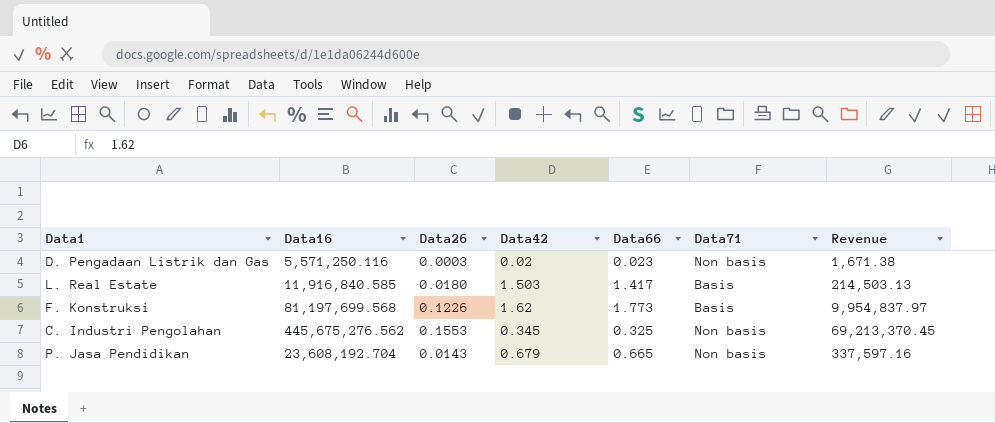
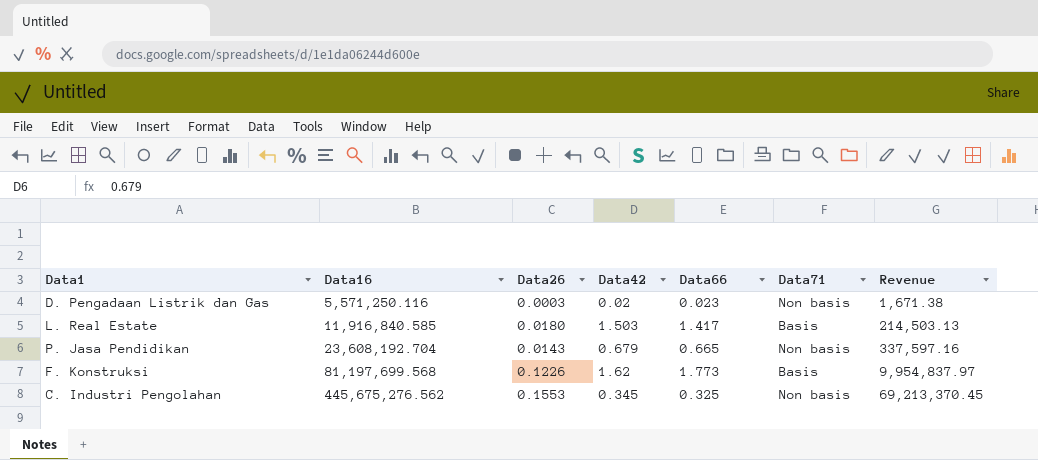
row order: none -> Data16 ascending

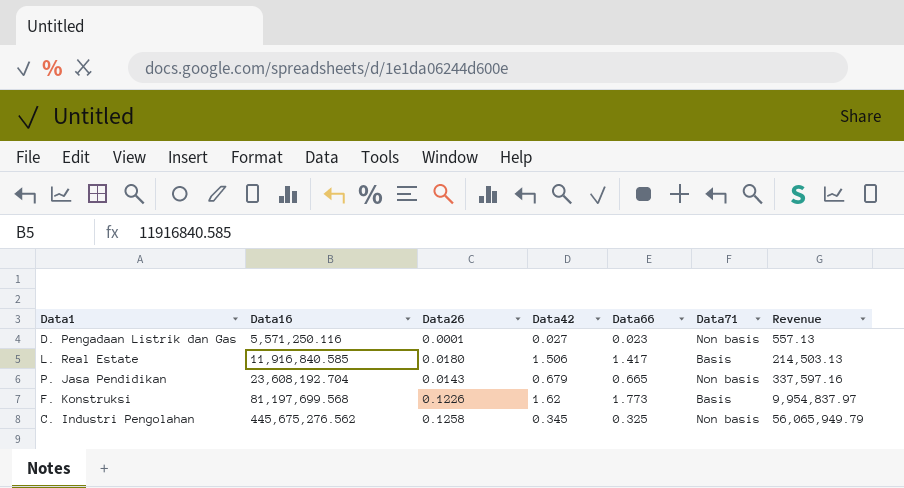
D. Pengadaan Listrik dan Gas | Data26: 0.0003 -> 0.0001
D. Pengadaan Listrik dan Gas | Data42: 0.02 -> 0.027
D. Pengadaan Listrik dan Gas | Revenue: 1,671.38 -> 557.13
L. Real Estate | Data42: 1.503 -> 1.506
C. Industri Pengolahan | Data26: 0.1553 -> 0.1258
C. Industri Pengolahan | Revenue: 69,213,370.45 -> 56,065,949.79

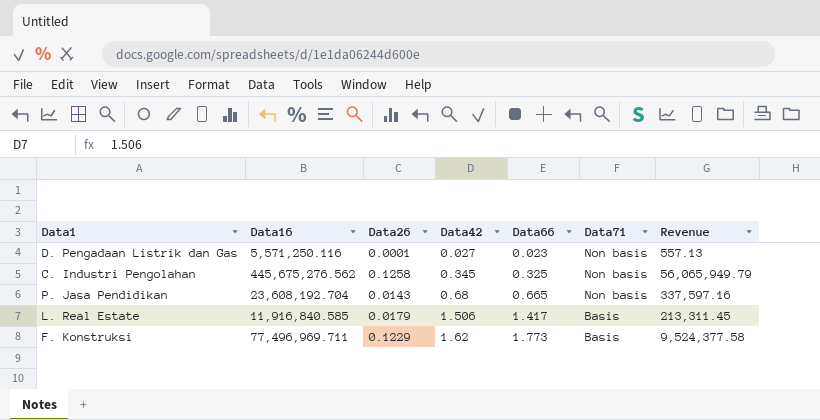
row order: Data16 ascending -> Data42 ascending
P. Jasa Pendidikan | Data42: 0.679 -> 0.68
L. Real Estate | Data26: 0.0180 -> 0.0179
L. Real Estate | Revenue: 214,503.13 -> 213,311.45
F. Konstruksi | Data16: 81,197,699.568 -> 77,496,969.711
F. Konstruksi | Data26: 0.1226 -> 0.1229
F. Konstruksi | Revenue: 9,954,837.97 -> 9,524,377.58

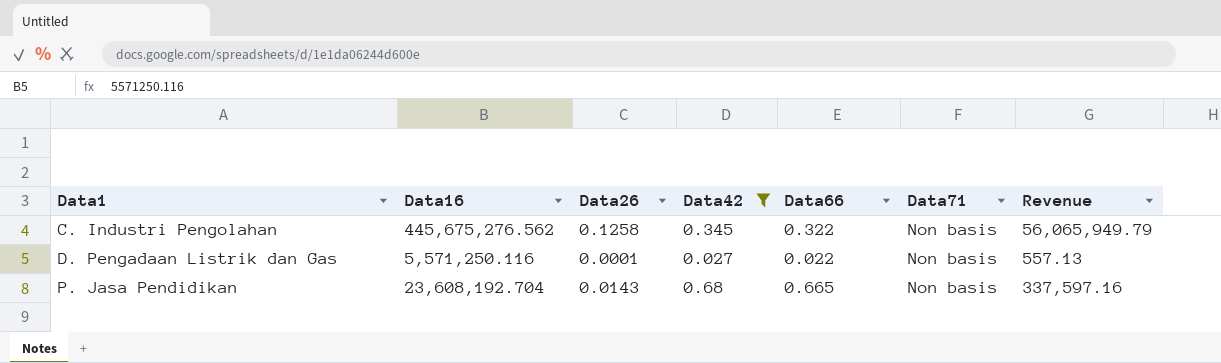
filter: none -> Data42 <= 0.68
row order: Data42 ascending -> Data1 ascending
C. Industri Pengolahan | Data66: 0.325 -> 0.322
D. Pengadaan Listrik dan Gas | Data66: 0.023 -> 0.022

